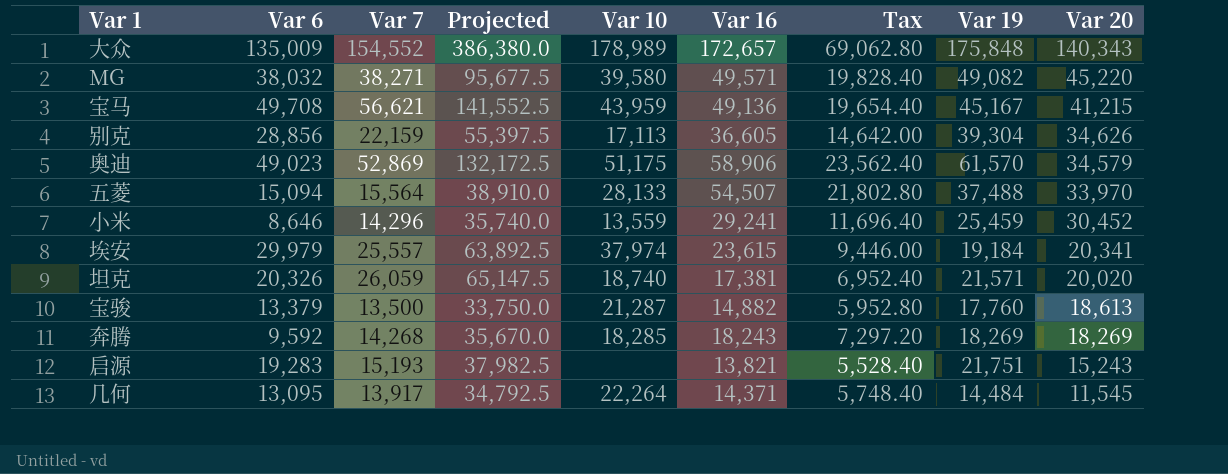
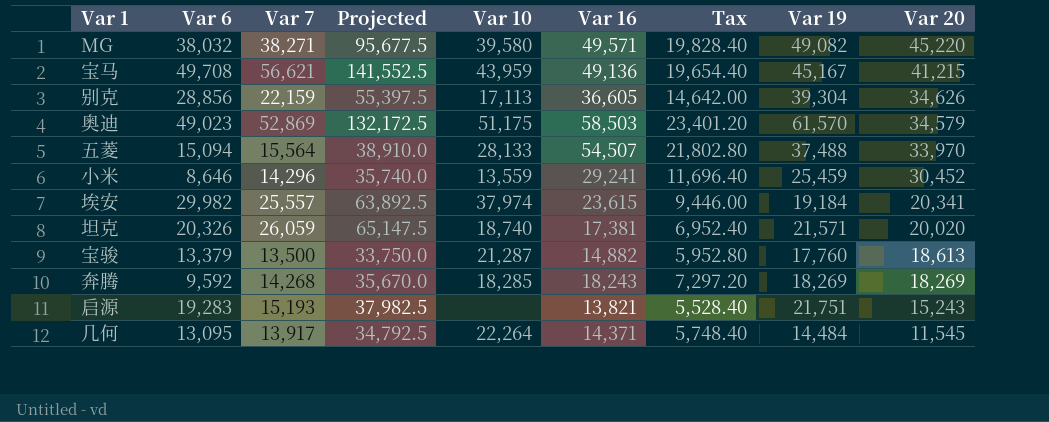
row 大众: 135,009 | 154,552 | 386,380.0 | 178,989 | 172,657 | 69,062.80 | 175,848 | 140,343 -> none
奥迪 | Var 16: 58,906 -> 58,503
奥迪 | Tax: 23,562.40 -> 23,401.20
埃安 | Var 6: 29,979 -> 29,982

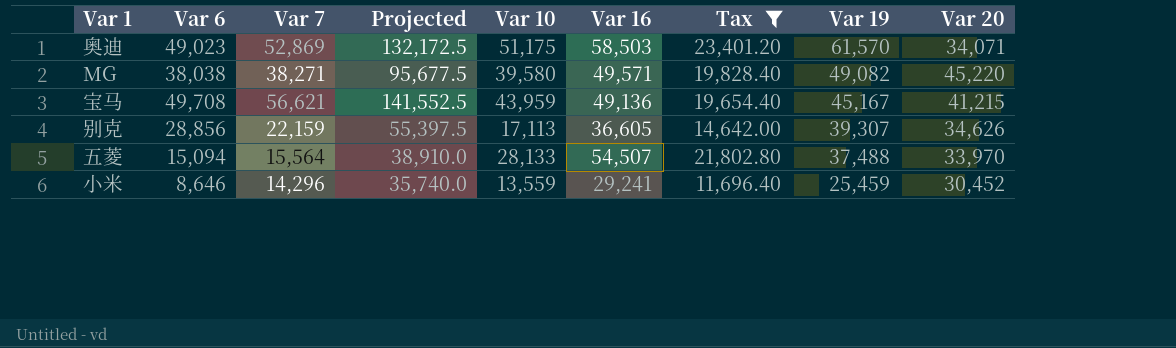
filter: none -> Tax >= 11,696.40
row order: Var 20 descending -> Var 19 descending
奥迪 | Var 20: 34,579 -> 34,071
MG | Var 6: 38,032 -> 38,038
别克 | Var 19: 39,304 -> 39,307

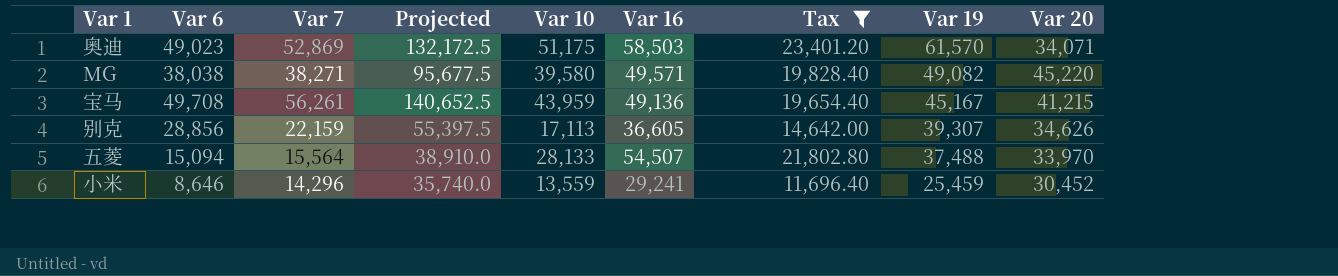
宝马 | Var 7: 56,621 -> 56,261
宝马 | Projected: 141,552.5 -> 140,652.5

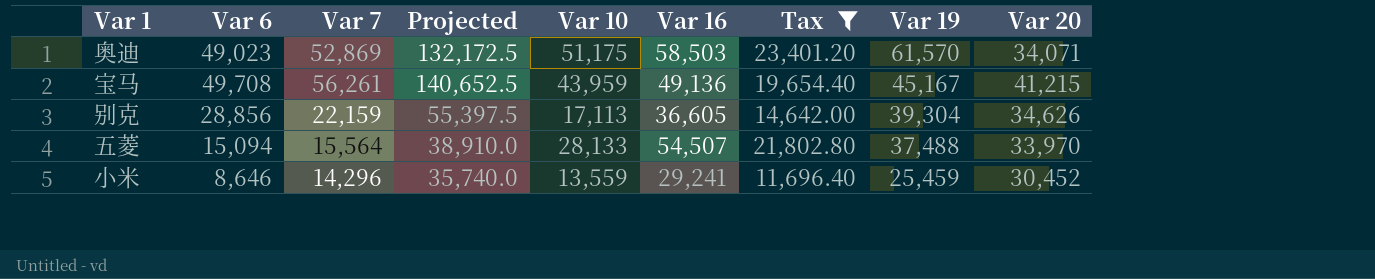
row MG: 38,038 | 38,271 | 95,677.5 | 39,580 | 49,571 | 19,828.40 | 49,082 | 45,220 -> none
别克 | Var 19: 39,307 -> 39,304

